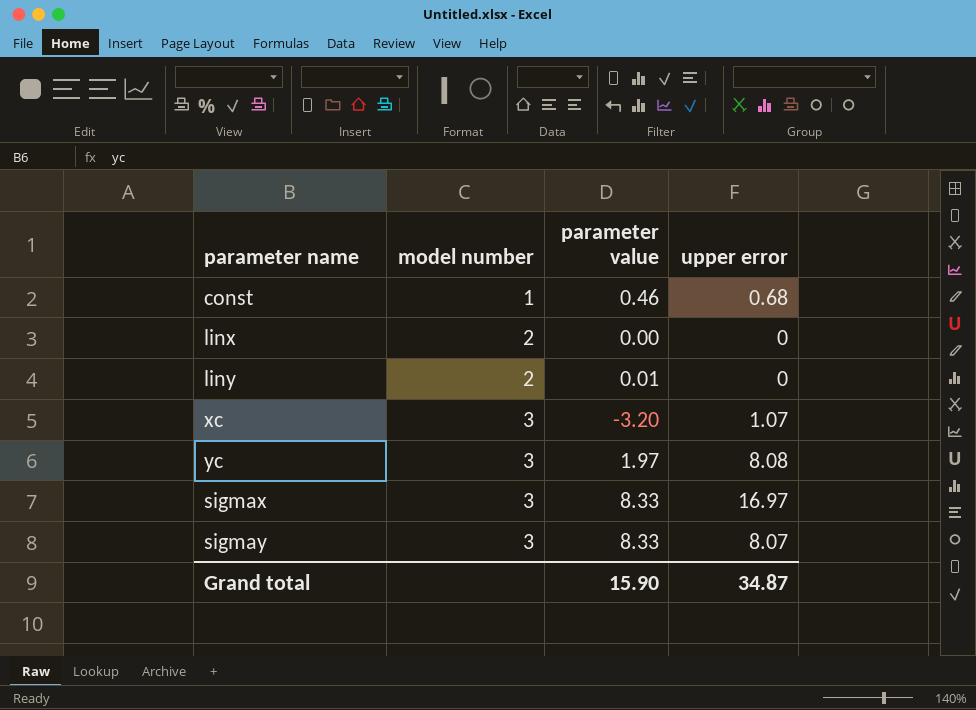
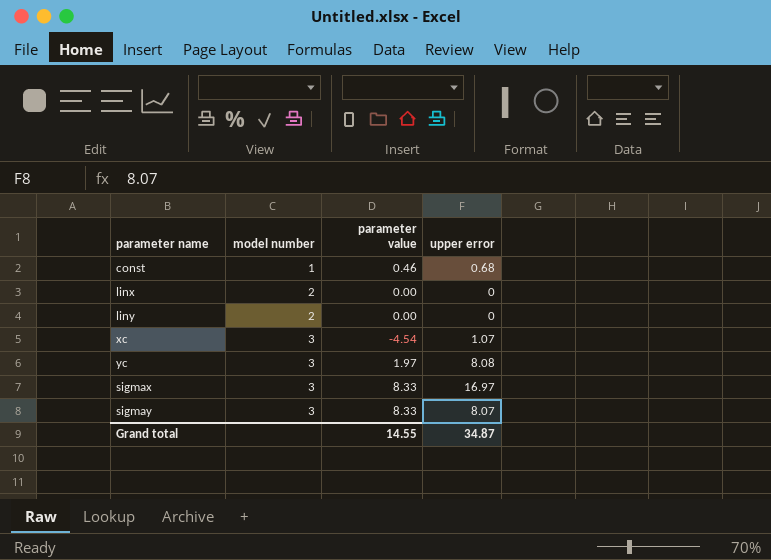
liny | parameter value: 0.01 -> 0.00
xc | parameter value: -3.20 -> -4.54
Grand total | parameter value: 15.90 -> 14.55

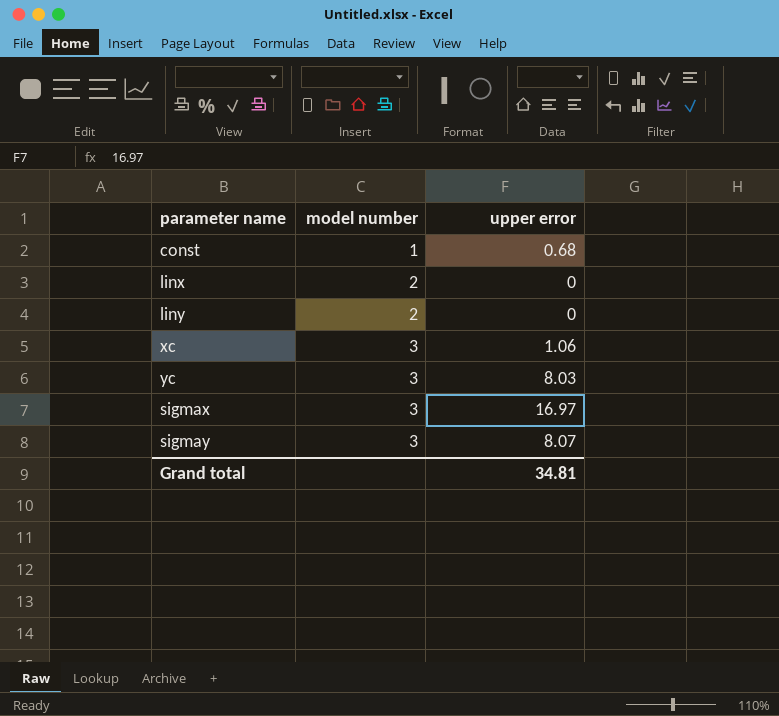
column parameter value | position: 3 -> none
xc | upper error: 1.07 -> 1.06
yc | upper error: 8.08 -> 8.03
Grand total | upper error: 34.87 -> 34.81

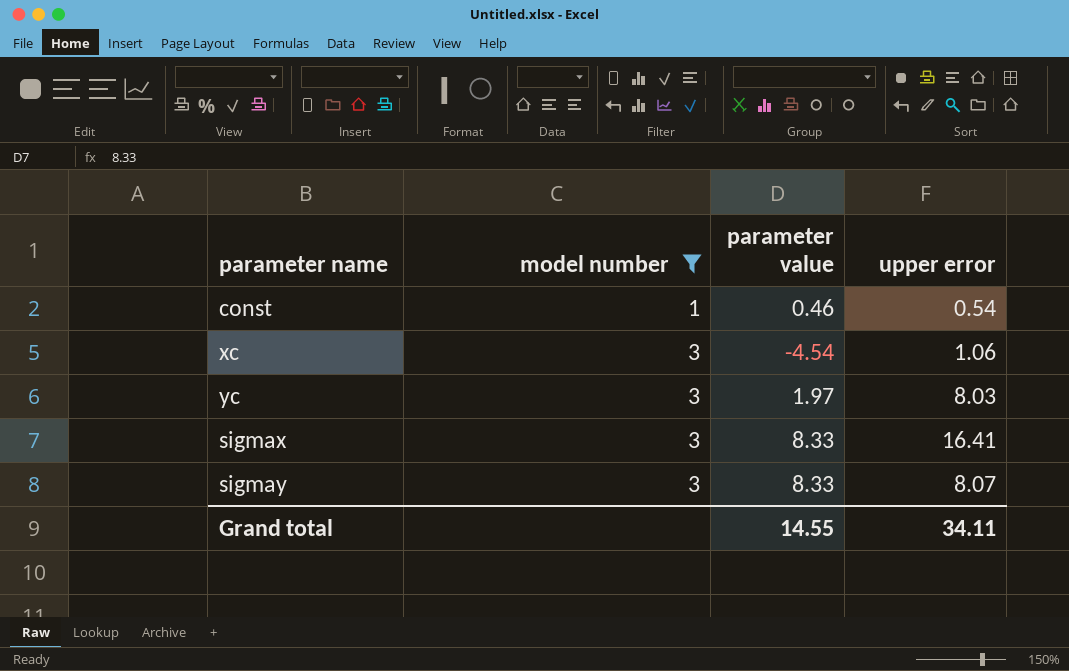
filter: none -> model number != 2
column parameter value | position: none -> 3
const | upper error: 0.68 -> 0.54
sigmax | upper error: 16.97 -> 16.41
Grand total | upper error: 34.81 -> 34.11

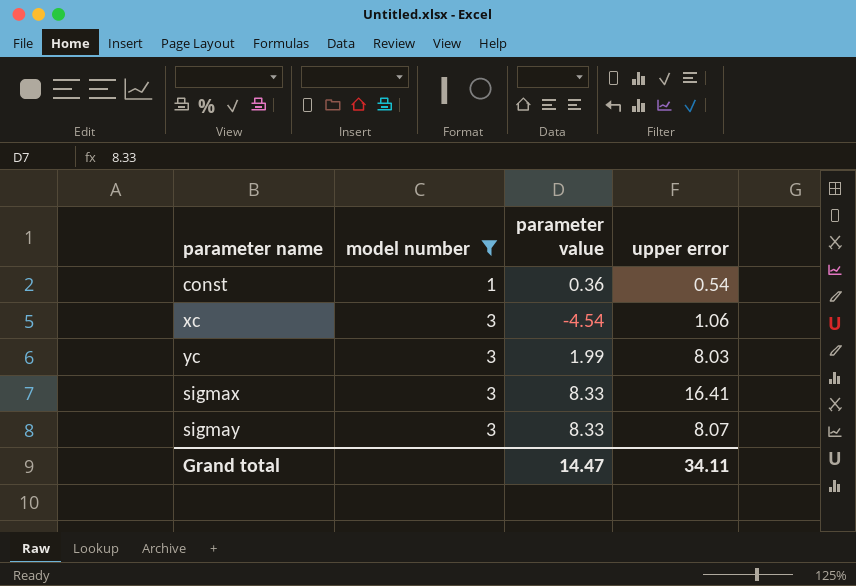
const | parameter value: 0.46 -> 0.36
yc | parameter value: 1.97 -> 1.99
Grand total | parameter value: 14.55 -> 14.47

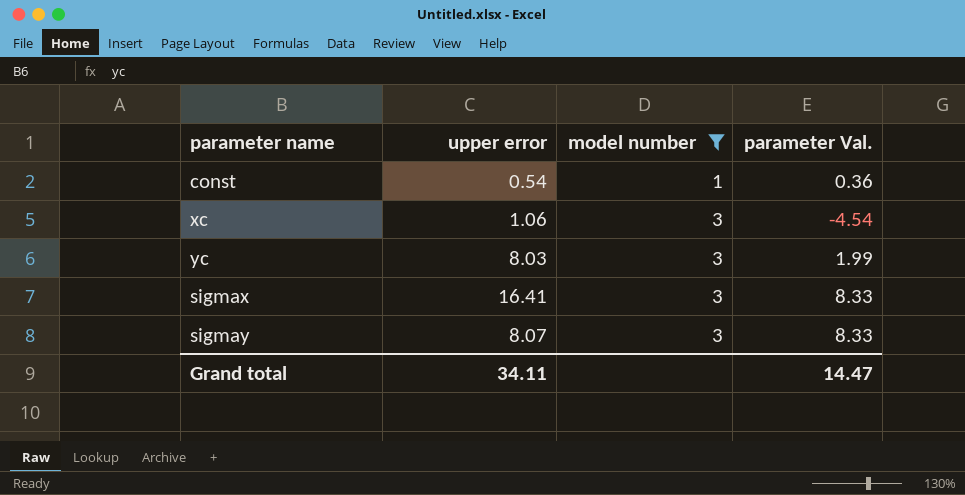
column upper error | position: 4 -> 2
column name: parameter value -> parameter Val.

